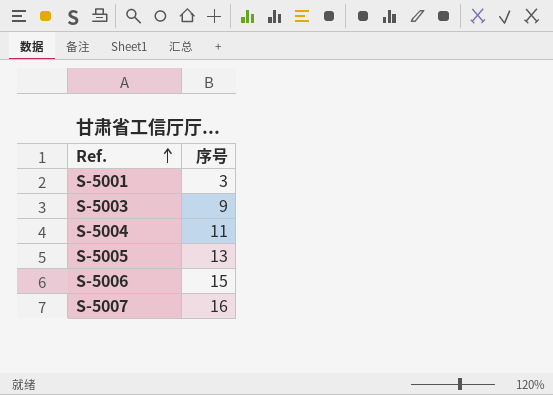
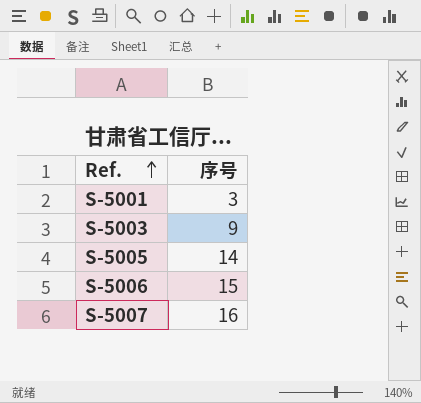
row S-5004: 11 -> none
S-5005 | 序号: 13 -> 14

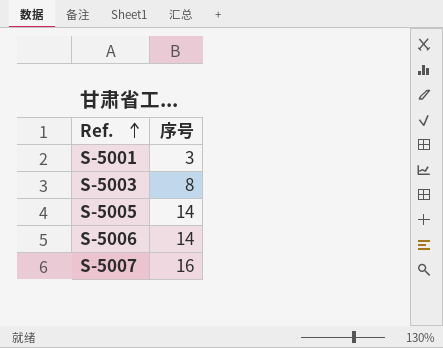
S-5003 | 序号: 9 -> 8
S-5006 | 序号: 15 -> 14

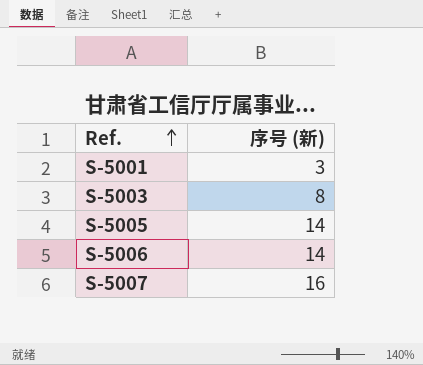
column name: 序号 -> 序号 (新)

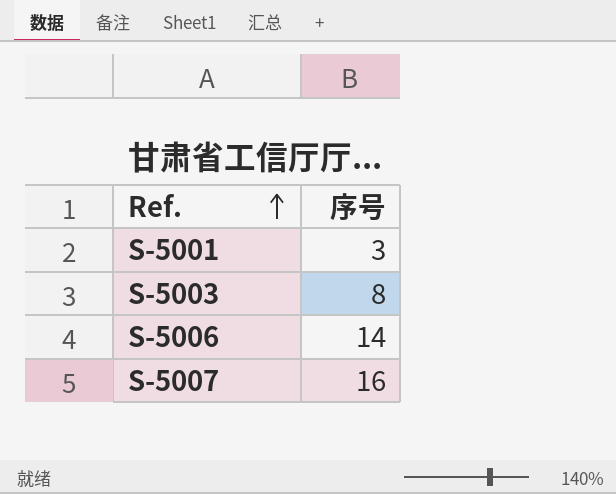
column name: 序号 (新) -> 序号
row S-5005: 14 -> none

